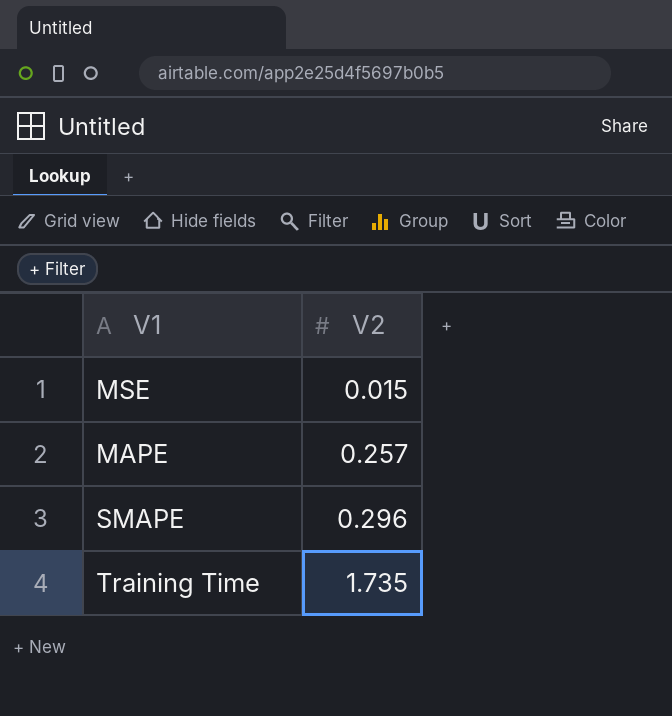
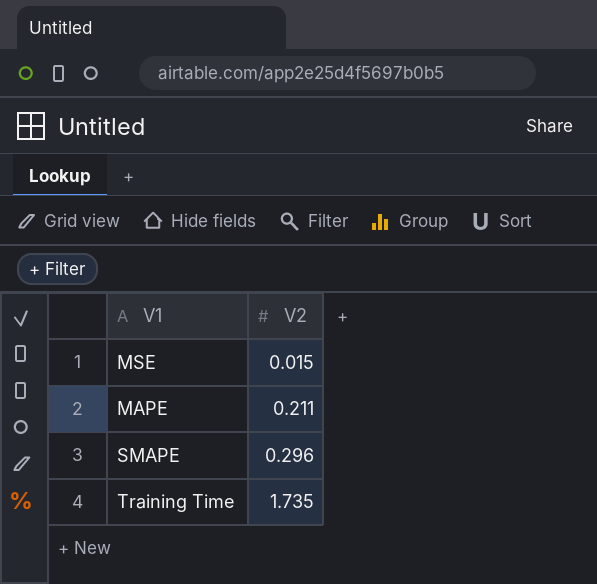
MAPE | V2: 0.257 -> 0.211

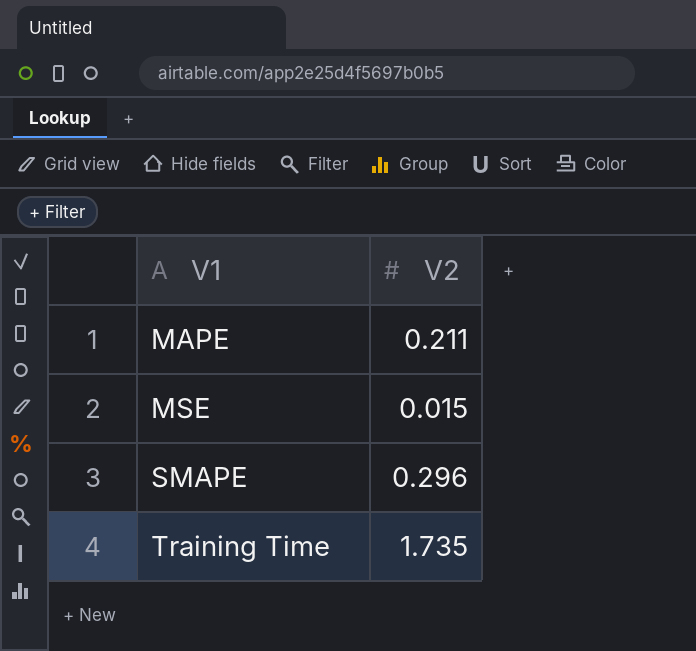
row order: V2 ascending -> V1 ascending

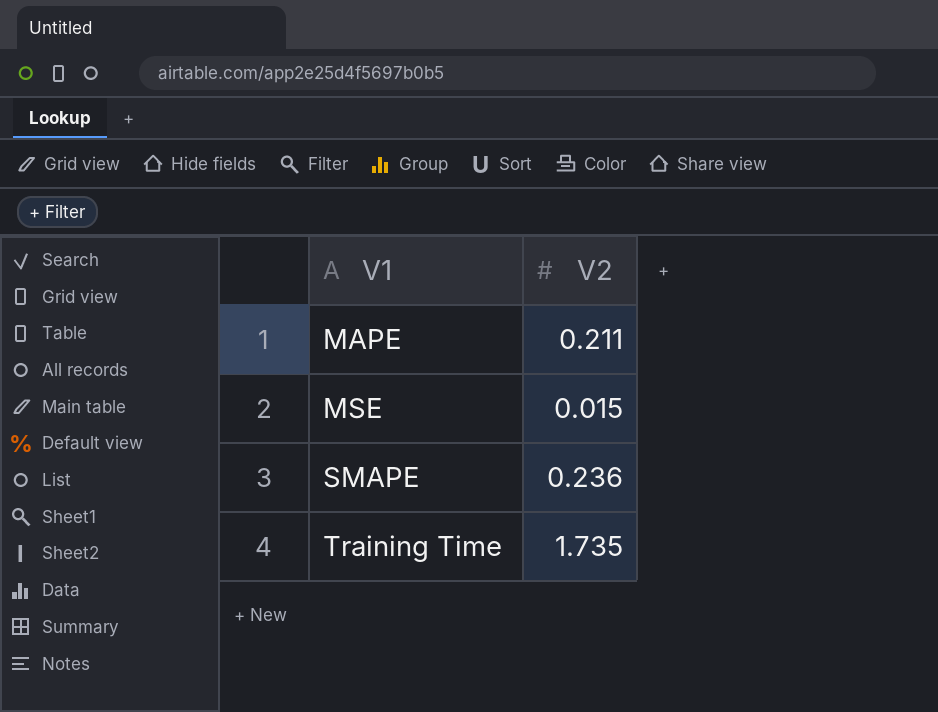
SMAPE | V2: 0.296 -> 0.236

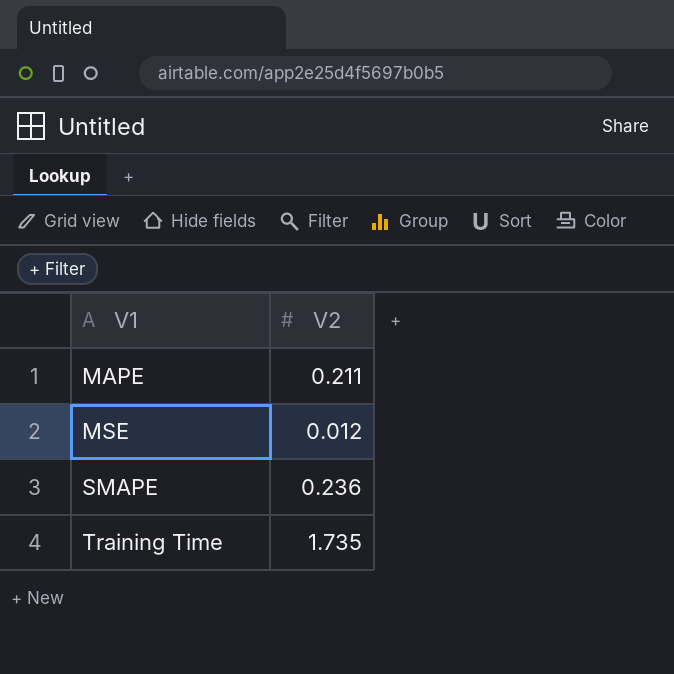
MSE | V2: 0.015 -> 0.012

